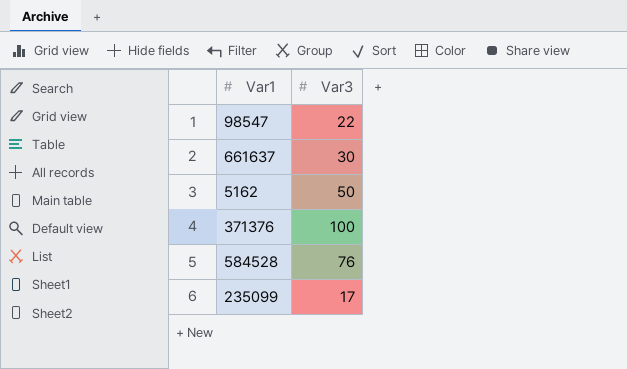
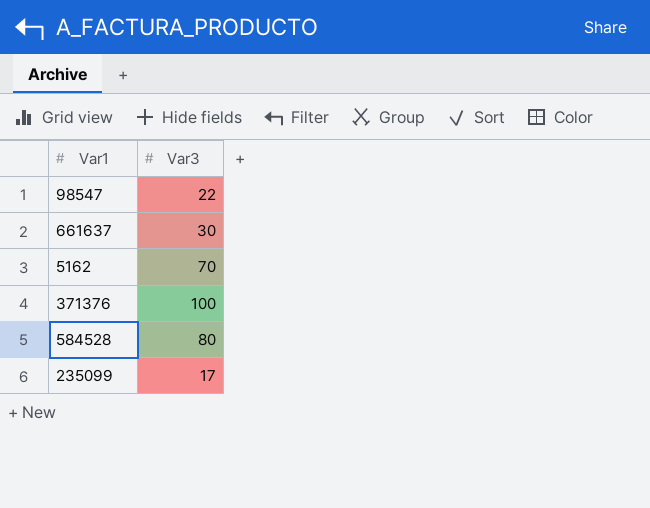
5162 | Var3: 50 -> 70
584528 | Var3: 76 -> 80

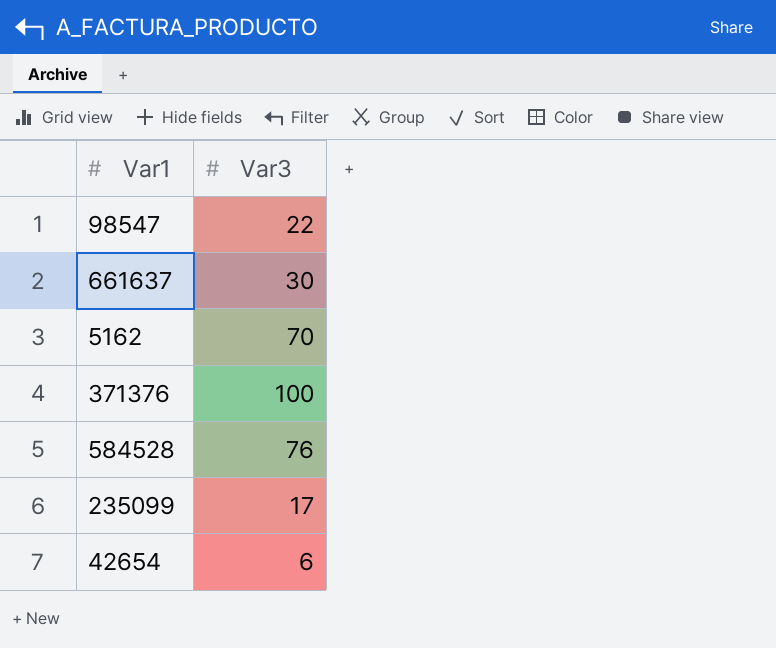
584528 | Var3: 80 -> 76
row 42654: none -> 6

